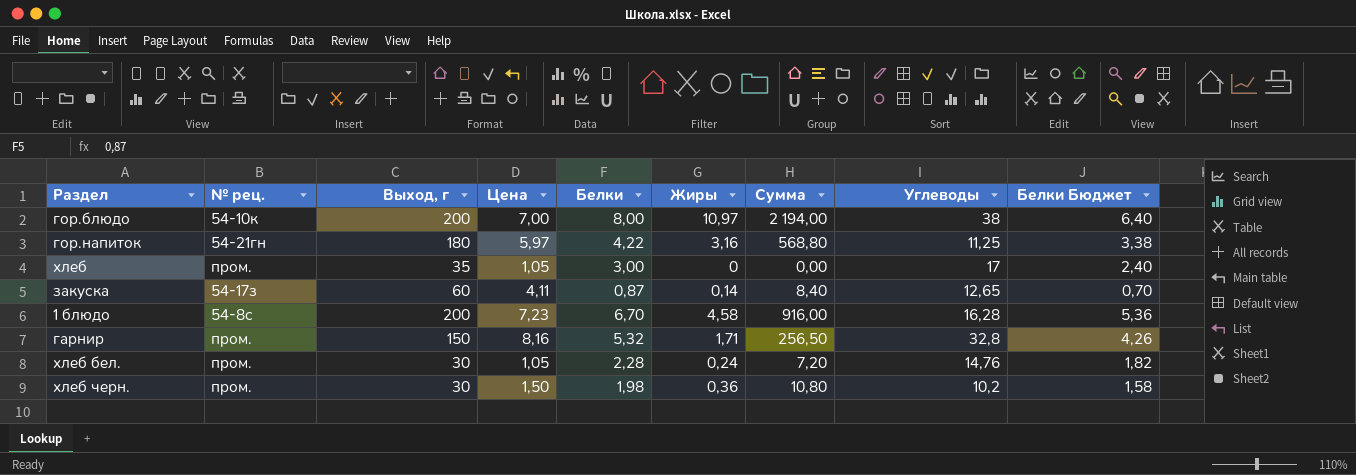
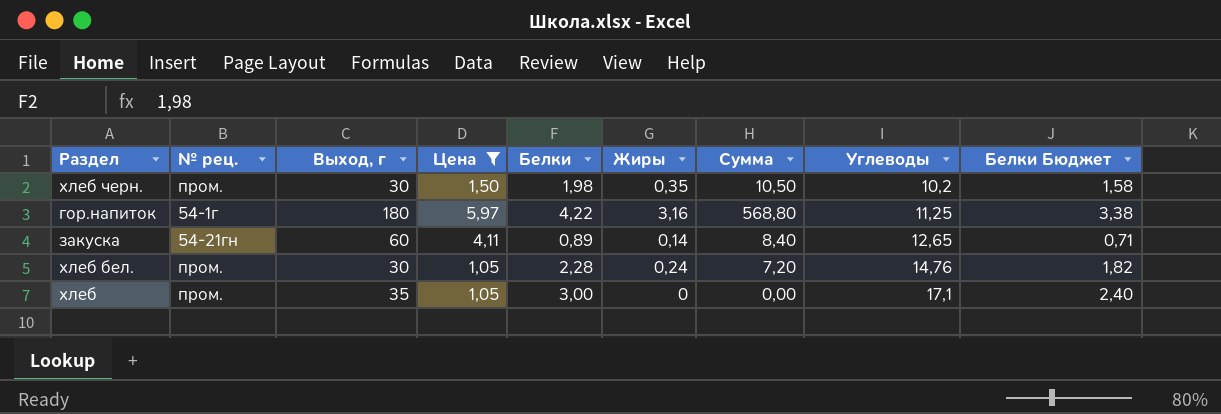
filter: none -> Цена <= 5,97
row order: none -> Углеводы ascending
хлеб черн. | Жиры: 0,36 -> 0,35
хлеб черн. | Сумма: 10,80 -> 10,50
гор.напиток | № рец.: 54-21гн -> 54-1г
закуска | № рец.: 54-17з -> 54-21гн
закуска | Белки: 0,87 -> 0,89
закуска | Белки Бюджет: 0,70 -> 0,71
хлеб | Углеводы: 17 -> 17,1

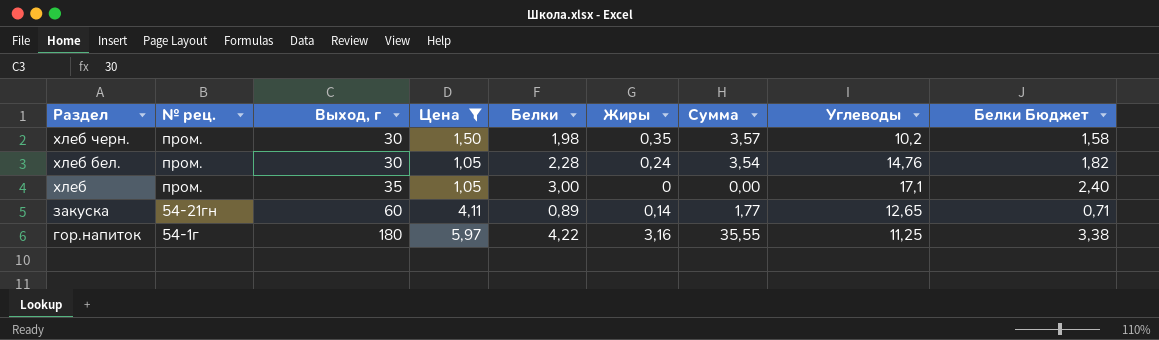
row order: Углеводы ascending -> Раздел descending
column Сумма | formula: [Выход, г] * [Жиры] -> [Жиры] * [Углеводы]

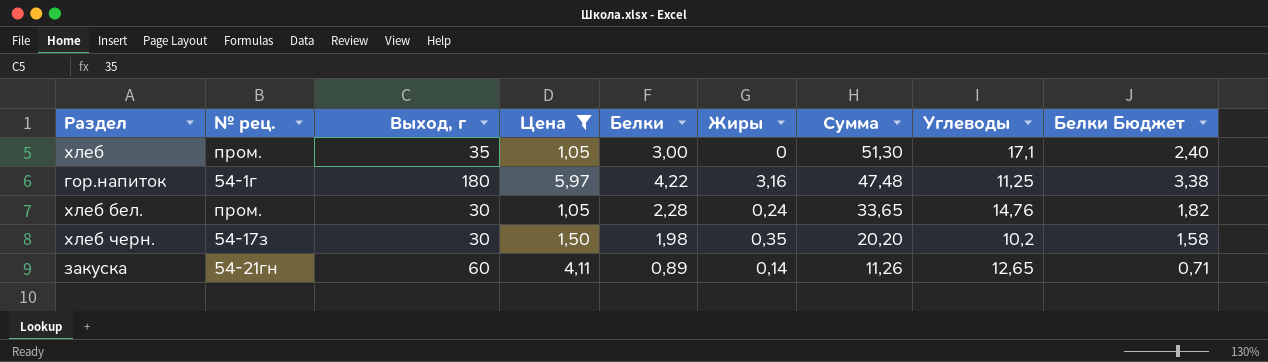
row order: Раздел descending -> Сумма descending
column Сумма | formula: [Жиры] * [Углеводы] -> [Белки] * [Углеводы]
хлеб черн. | № рец.: пром. -> 54-17з

